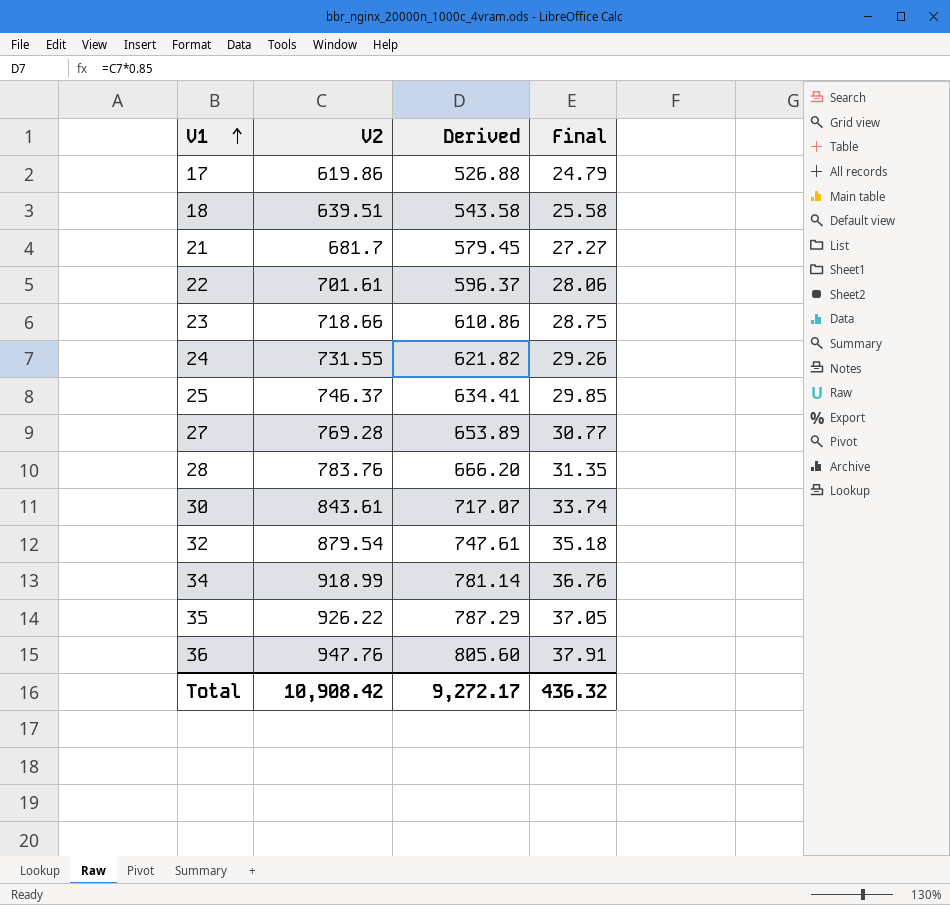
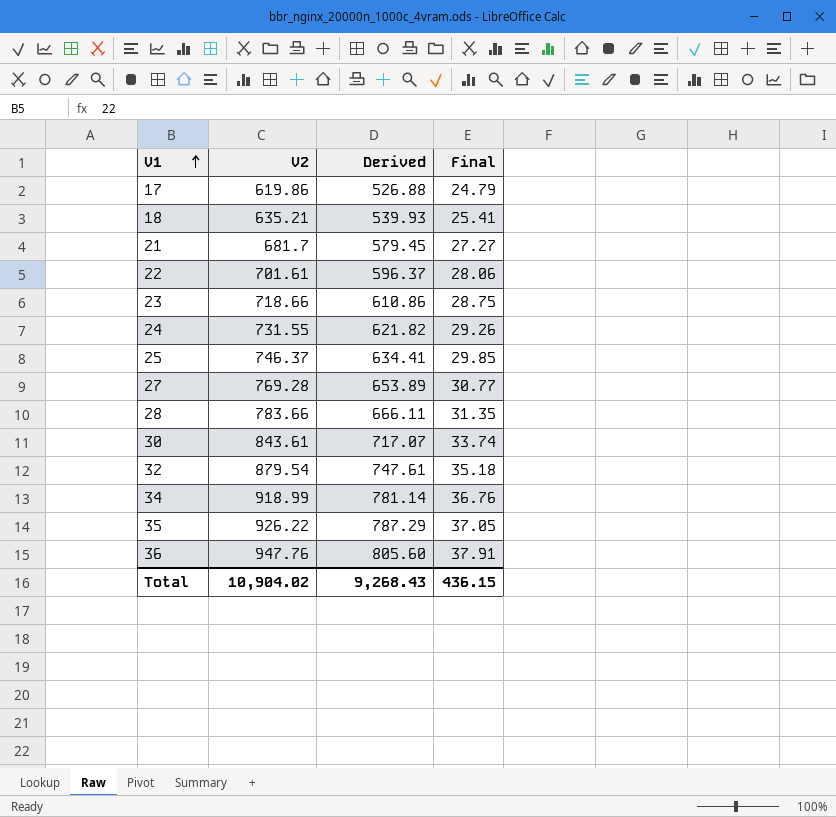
18 | V2: 639.51 -> 635.21
18 | Derived: 543.58 -> 539.93
18 | Final: 25.58 -> 25.41
28 | V2: 783.76 -> 783.66
28 | Derived: 666.20 -> 666.11
Total | V2: 10,908.42 -> 10,904.02
Total | Derived: 9,272.17 -> 9,268.43
Total | Final: 436.32 -> 436.15

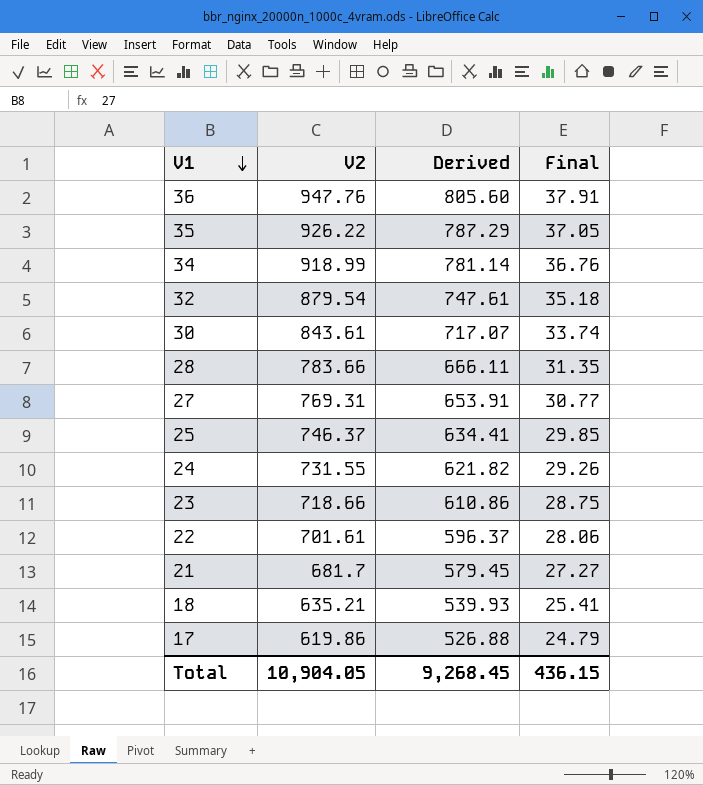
row order: V1 ascending -> V1 descending
27 | V2: 769.28 -> 769.31
27 | Derived: 653.89 -> 653.91
Total | V2: 10,904.02 -> 10,904.05
Total | Derived: 9,268.43 -> 9,268.45

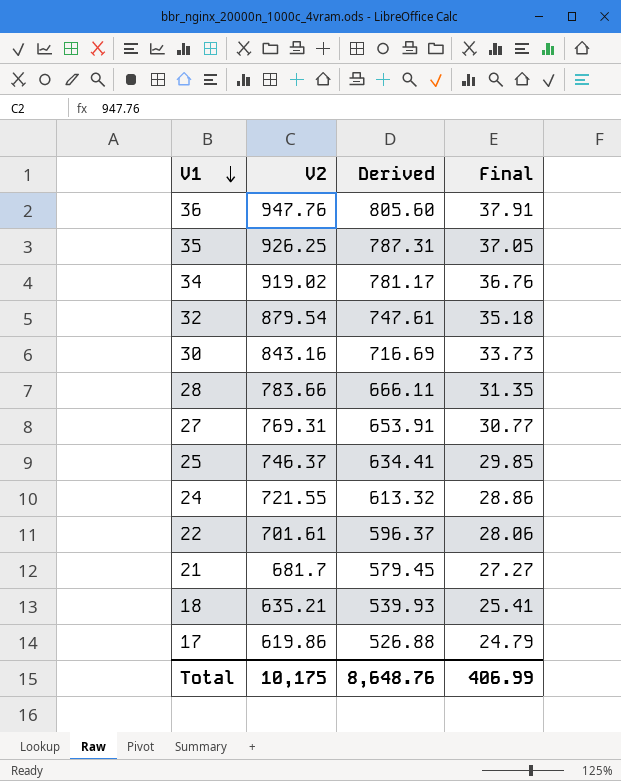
row 23: 718.66 | 610.86 | 28.75 -> none
35 | V2: 926.22 -> 926.25
35 | Derived: 787.29 -> 787.31
34 | V2: 918.99 -> 919.02
34 | Derived: 781.14 -> 781.17
30 | V2: 843.61 -> 843.16
30 | Derived: 717.07 -> 716.69
30 | Final: 33.74 -> 33.73
24 | V2: 731.55 -> 721.55
24 | Derived: 621.82 -> 613.32
24 | Final: 29.26 -> 28.86
Total | V2: 10,904.05 -> 10,175
Total | Derived: 9,268.45 -> 8,648.76
Total | Final: 436.15 -> 406.99

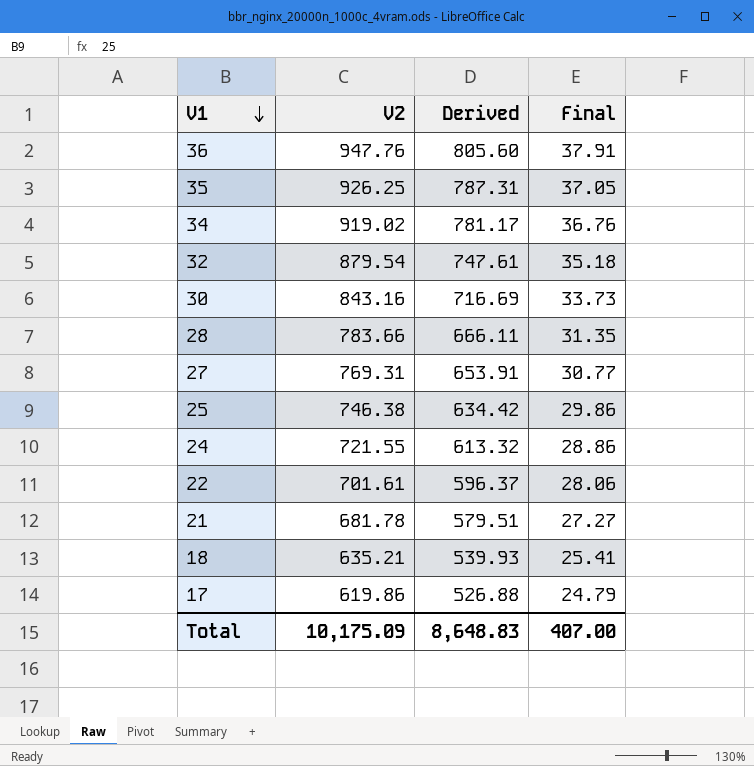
25 | V2: 746.37 -> 746.38
25 | Derived: 634.41 -> 634.42
25 | Final: 29.85 -> 29.86
21 | V2: 681.7 -> 681.78
21 | Derived: 579.45 -> 579.51
Total | V2: 10,175 -> 10,175.09
Total | Derived: 8,648.76 -> 8,648.83
Total | Final: 406.99 -> 407.00

